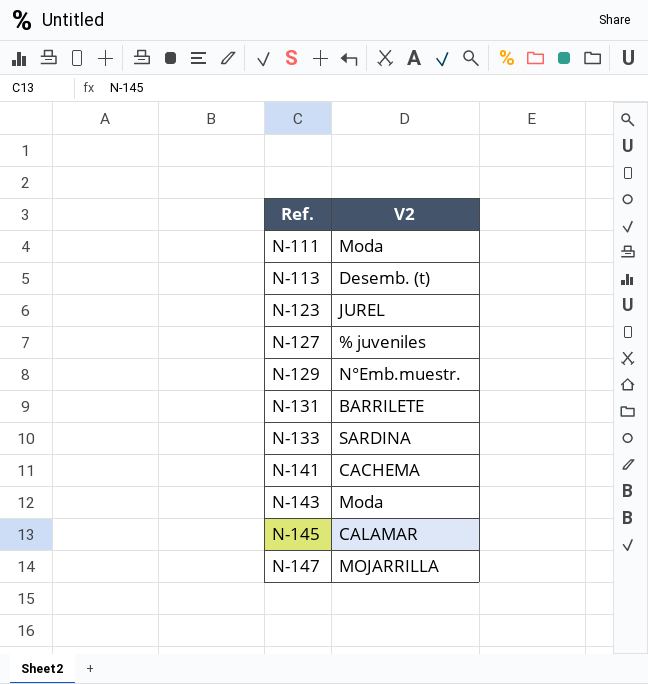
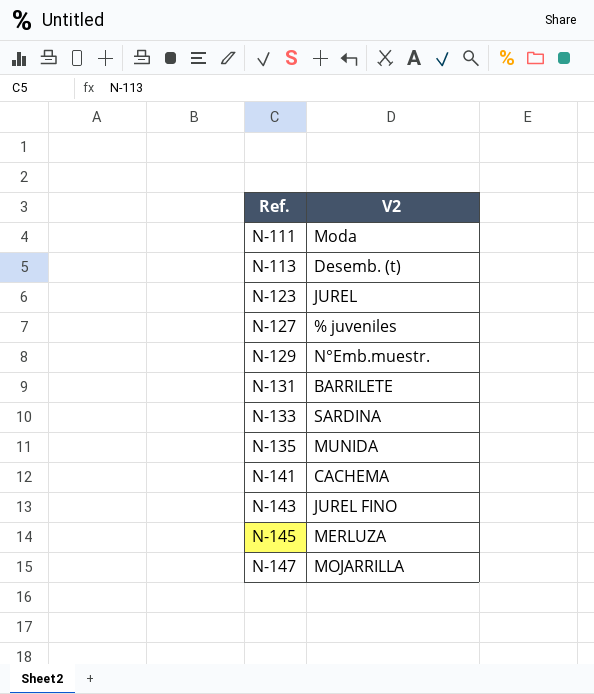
row N-135: none -> MUNIDA
N-143 | V2: Moda -> JUREL FINO
N-145 | V2: CALAMAR -> MERLUZA

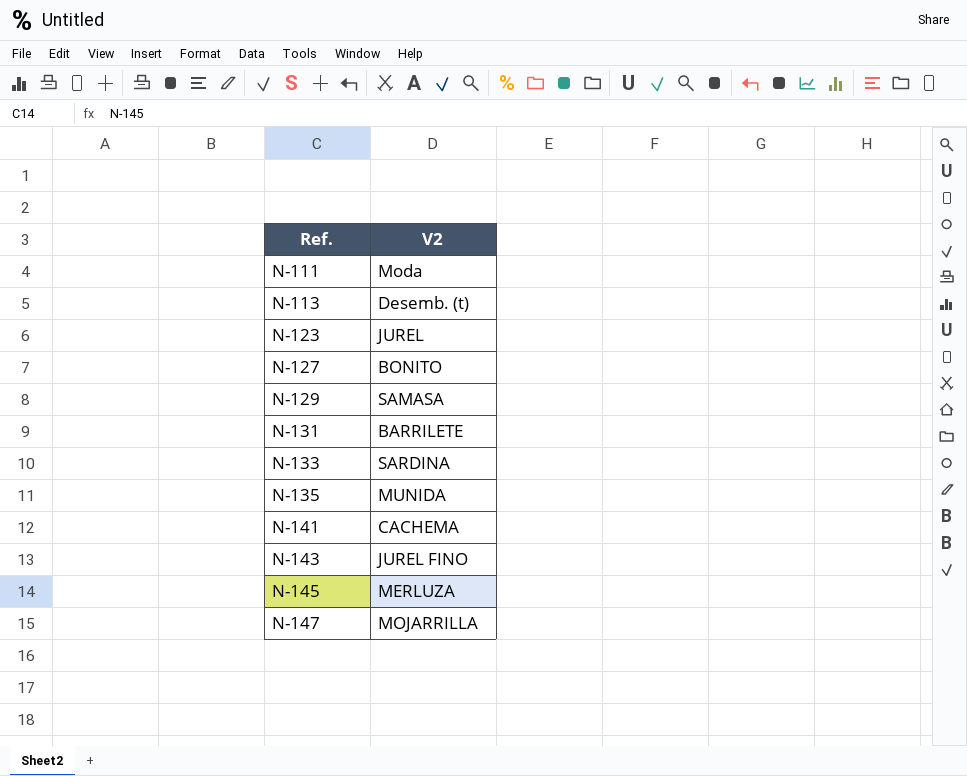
N-127 | V2: % juveniles -> BONITO
N-129 | V2: N°Emb.muestr. -> SAMASA

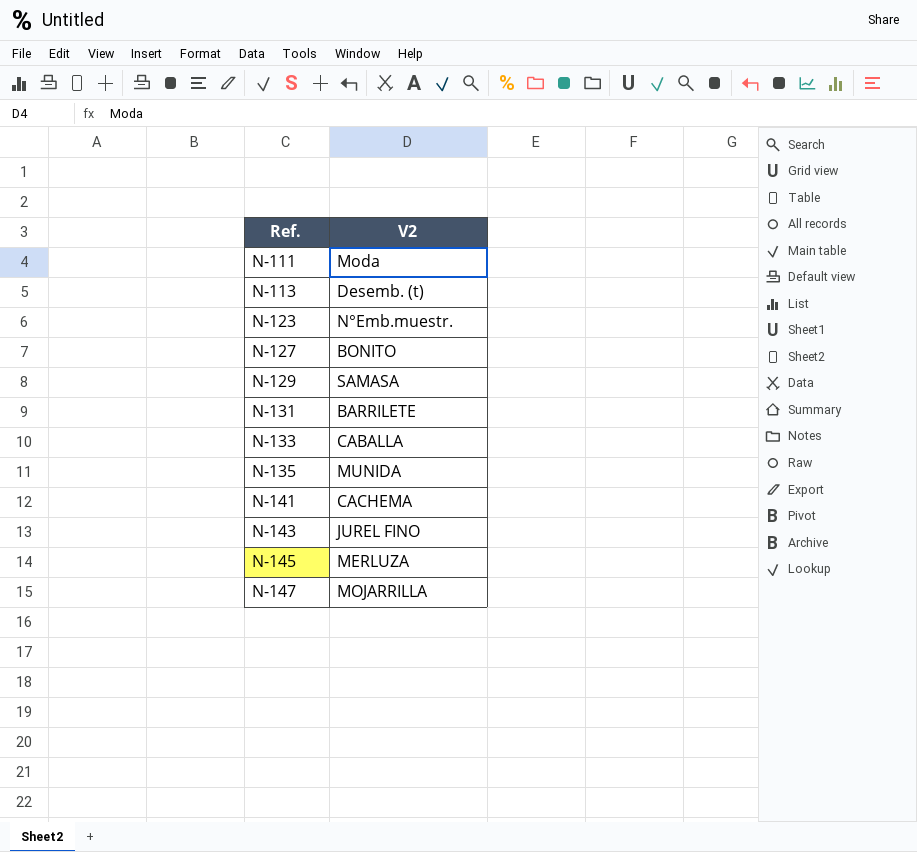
N-123 | V2: JUREL -> N°Emb.muestr.
N-133 | V2: SARDINA -> CABALLA

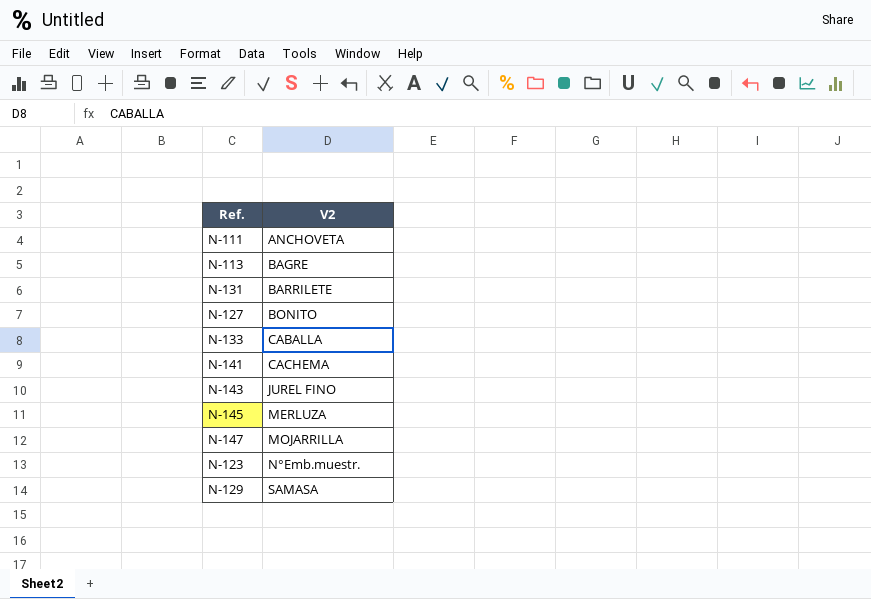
row order: Ref. ascending -> V2 ascending
row N-135: MUNIDA -> none
N-111 | V2: Moda -> ANCHOVETA
N-113 | V2: Desemb. (t) -> BAGRE

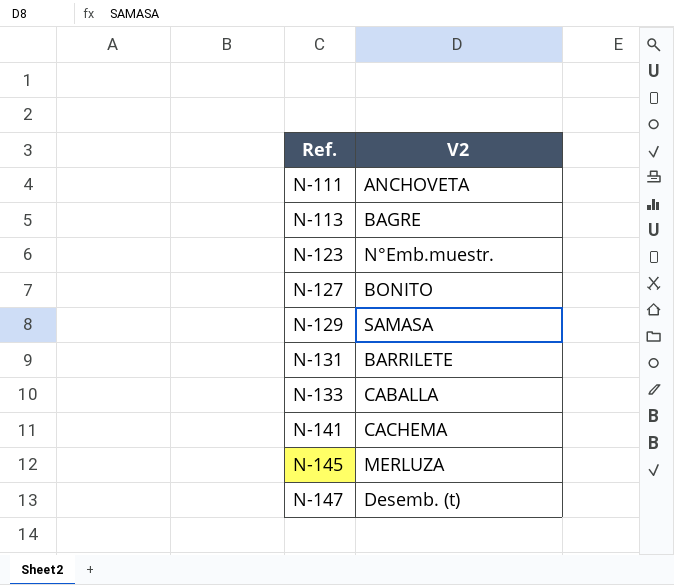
row order: V2 ascending -> Ref. ascending
row N-143: JUREL FINO -> none
N-147 | V2: MOJARRILLA -> Desemb. (t)

